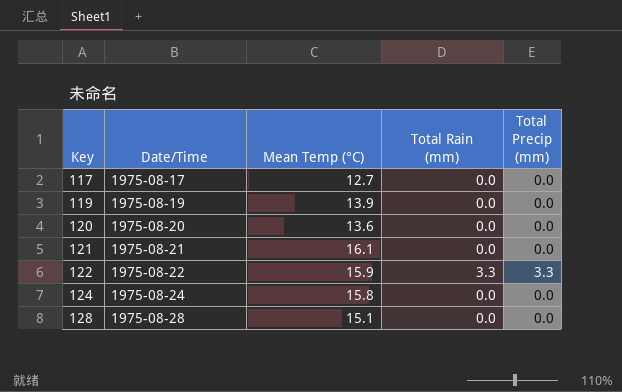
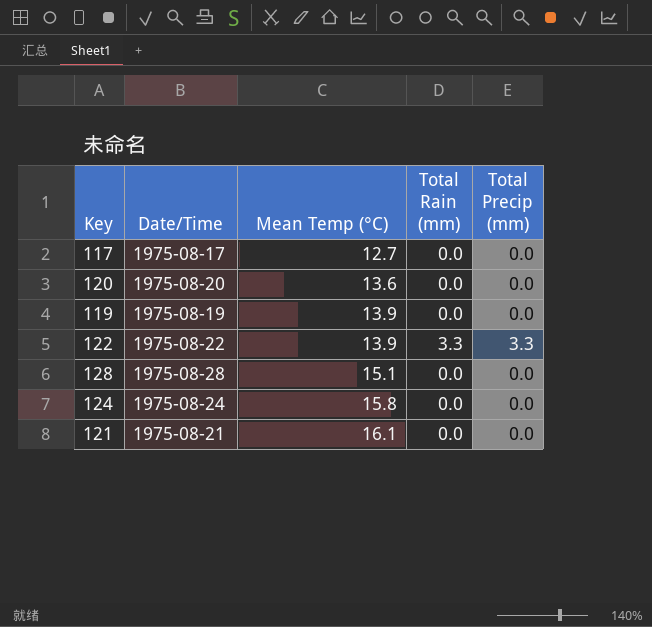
row order: Key ascending -> Mean Temp (°C) ascending
122 | Mean Temp (°C): 15.9 -> 13.9

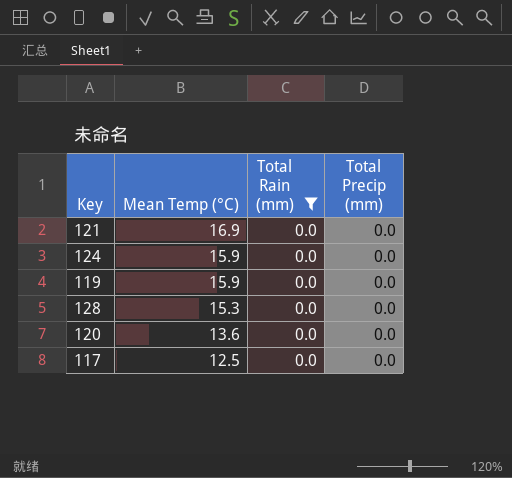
filter: none -> Total Rain (mm) = 0.0
row order: Mean Temp (°C) ascending -> Mean Temp (°C) descending
column Date/Time | position: 2 -> none
121 | Mean Temp (°C): 16.1 -> 16.9
124 | Mean Temp (°C): 15.8 -> 15.9
119 | Mean Temp (°C): 13.9 -> 15.9
128 | Mean Temp (°C): 15.1 -> 15.3
117 | Mean Temp (°C): 12.7 -> 12.5

